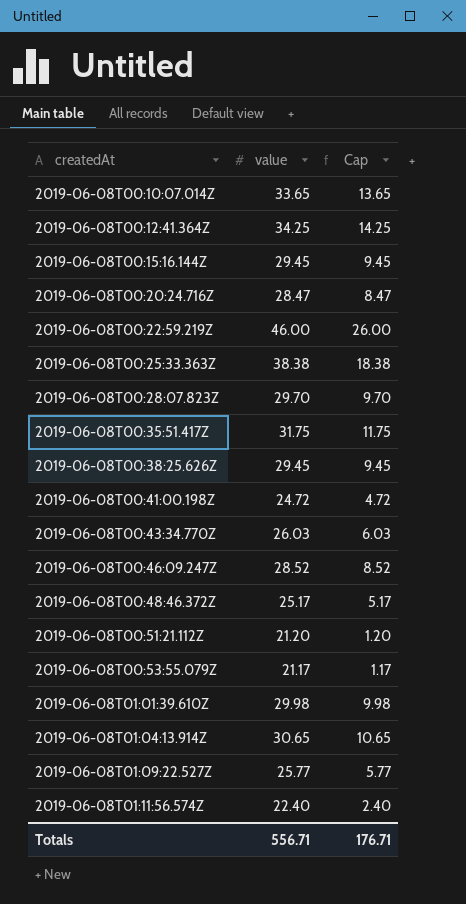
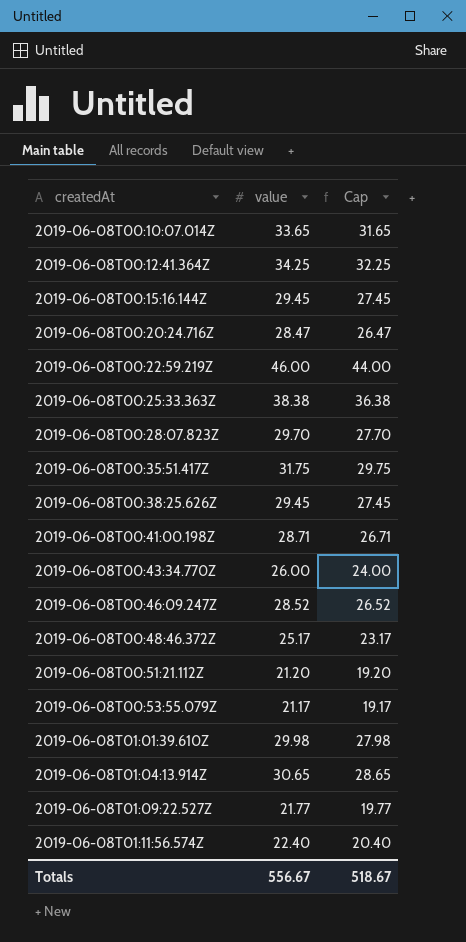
column Cap | formula: [value] - 20 -> [value] - 2
2019-06-08T00:41:00.198Z | value: 24.72 -> 28.71
2019-06-08T00:43:34.770Z | value: 26.03 -> 26.00
2019-06-08T01:09:22.527Z | value: 25.77 -> 21.77
Totals | value: 556.71 -> 556.67
Totals | Cap: 176.71 -> 518.67

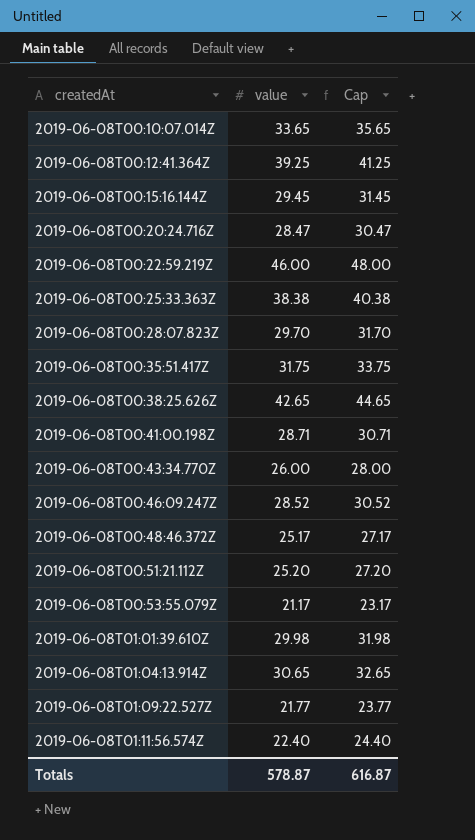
column Cap | formula: [value] - 2 -> [value] + 2
2019-06-08T00:12:41.364Z | value: 34.25 -> 39.25
2019-06-08T00:38:25.626Z | value: 29.45 -> 42.65
2019-06-08T00:51:21.112Z | value: 21.20 -> 25.20
Totals | value: 556.67 -> 578.87
Totals | Cap: 518.67 -> 616.87

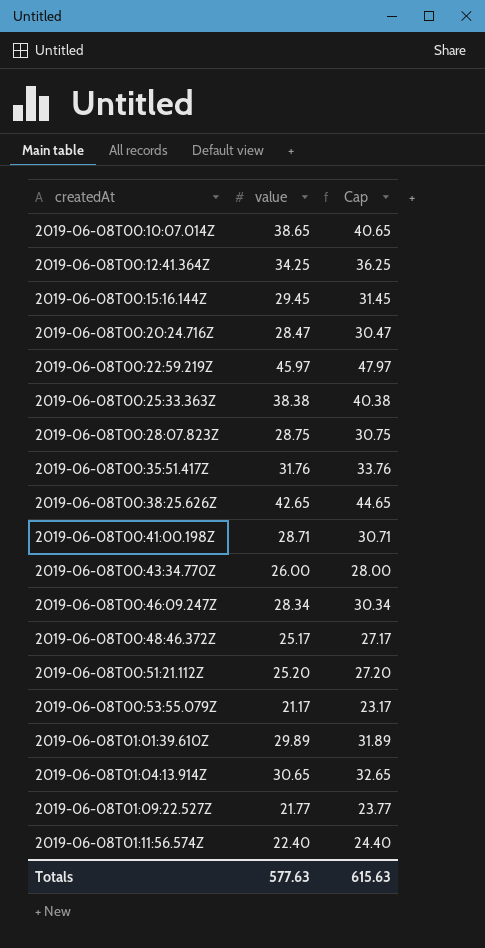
2019-06-08T00:10:07.014Z | value: 33.65 -> 38.65
2019-06-08T00:10:07.014Z | Cap: 35.65 -> 40.65
2019-06-08T00:12:41.364Z | value: 39.25 -> 34.25
2019-06-08T00:12:41.364Z | Cap: 41.25 -> 36.25
2019-06-08T00:22:59.219Z | value: 46.00 -> 45.97
2019-06-08T00:22:59.219Z | Cap: 48.00 -> 47.97
2019-06-08T00:28:07.823Z | value: 29.70 -> 28.75
2019-06-08T00:28:07.823Z | Cap: 31.70 -> 30.75
2019-06-08T00:35:51.417Z | value: 31.75 -> 31.76
2019-06-08T00:35:51.417Z | Cap: 33.75 -> 33.76
2019-06-08T00:46:09.247Z | value: 28.52 -> 28.34
2019-06-08T00:46:09.247Z | Cap: 30.52 -> 30.34
2019-06-08T01:01:39.610Z | value: 29.98 -> 29.89
2019-06-08T01:01:39.610Z | Cap: 31.98 -> 31.89
Totals | value: 578.87 -> 577.63
Totals | Cap: 616.87 -> 615.63

